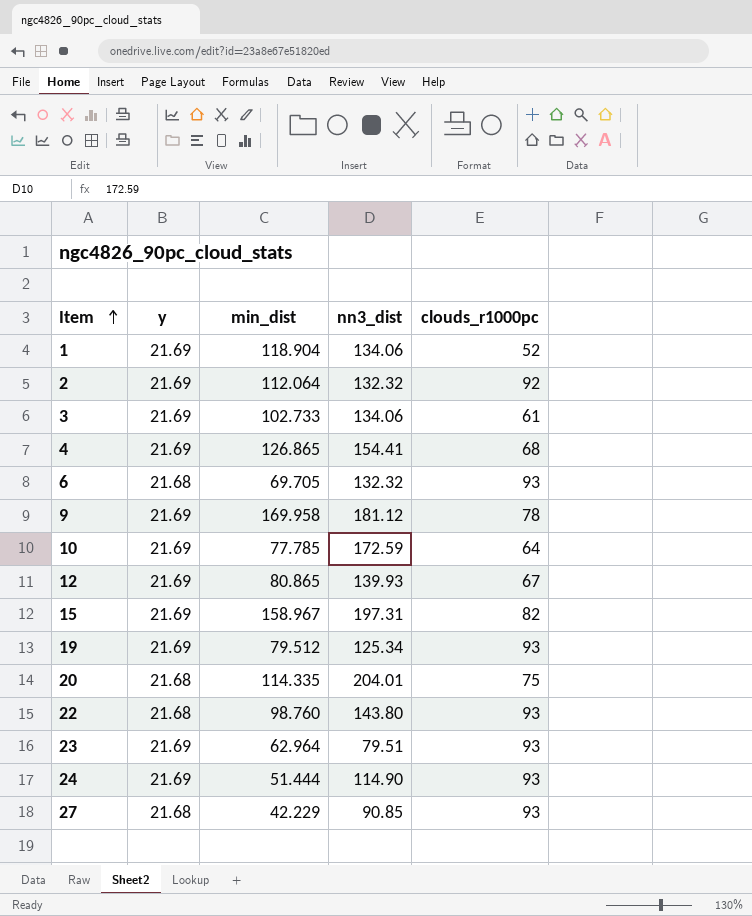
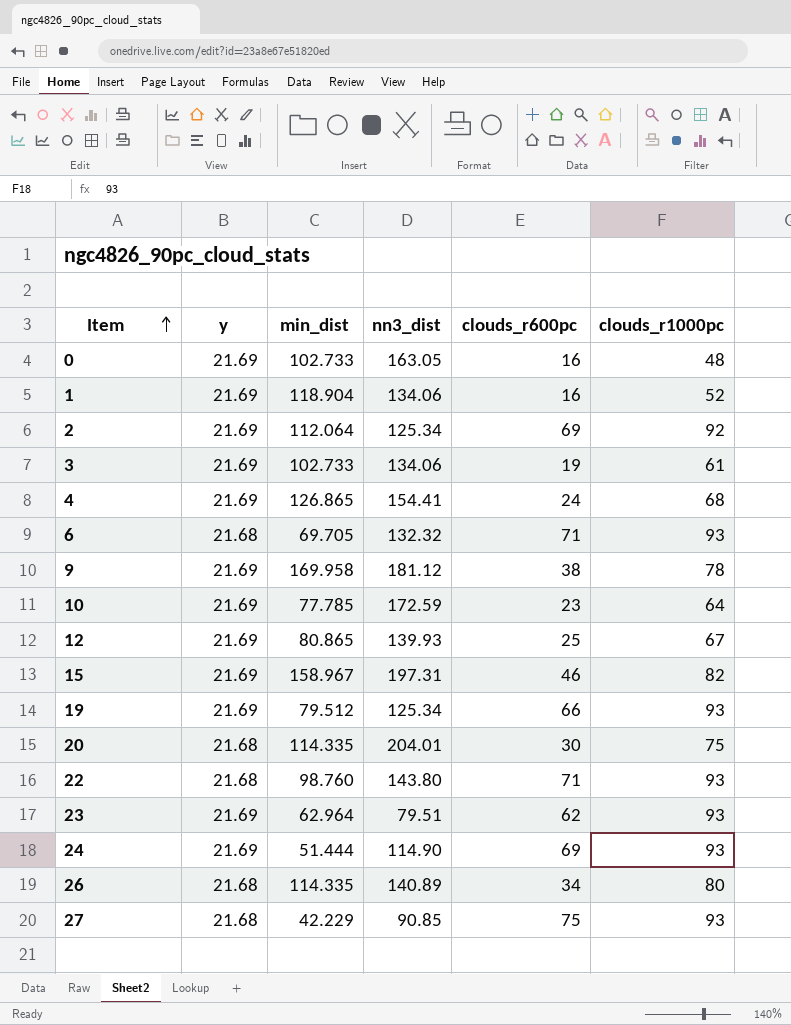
column clouds_r600pc | position: none -> 5
row 0: none -> 21.69 | 102.733 | 163.05 | 16 | 48
2 | nn3_dist: 132.32 -> 125.34
row 26: none -> 21.68 | 114.335 | 140.89 | 34 | 80

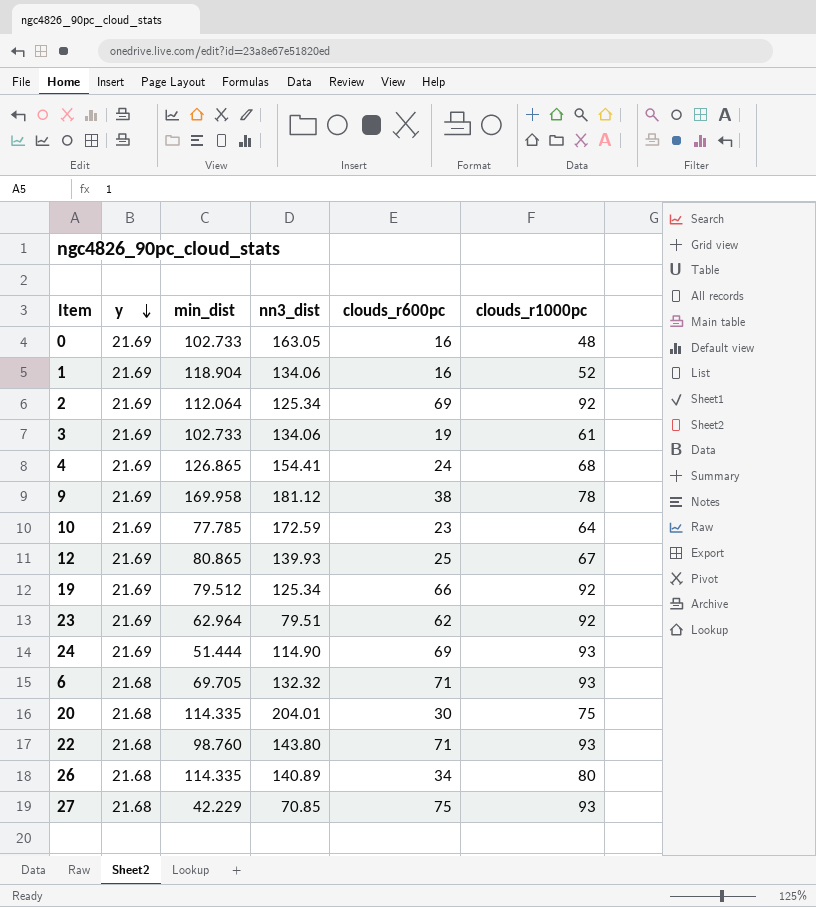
row order: Item ascending -> y descending
row 15: 21.69 | 158.967 | 197.31 | 46 | 82 -> none
19 | clouds_r1000pc: 93 -> 92
23 | clouds_r1000pc: 93 -> 92
27 | nn3_dist: 90.85 -> 70.85

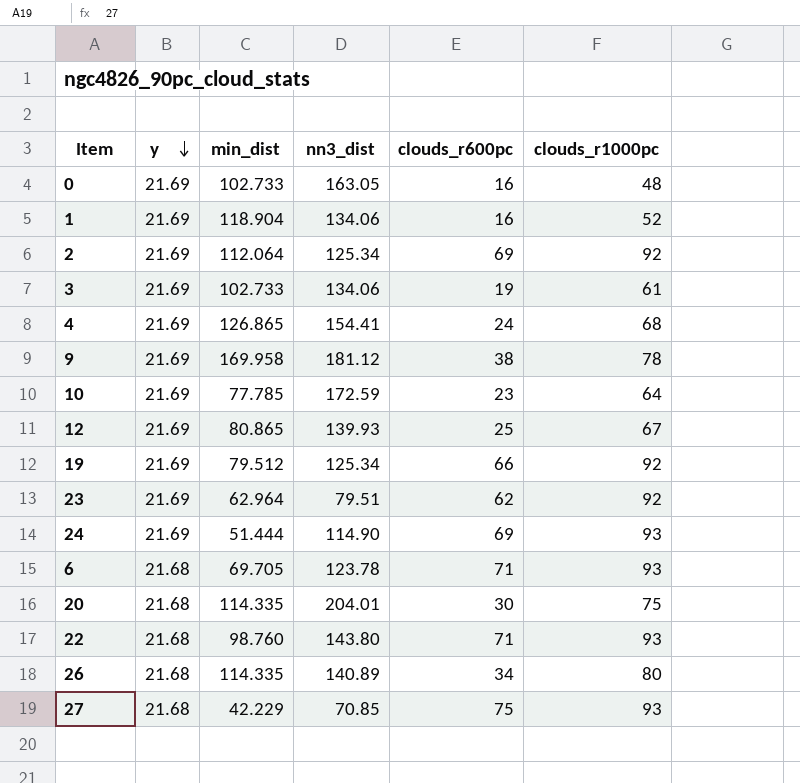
6 | nn3_dist: 132.32 -> 123.78

